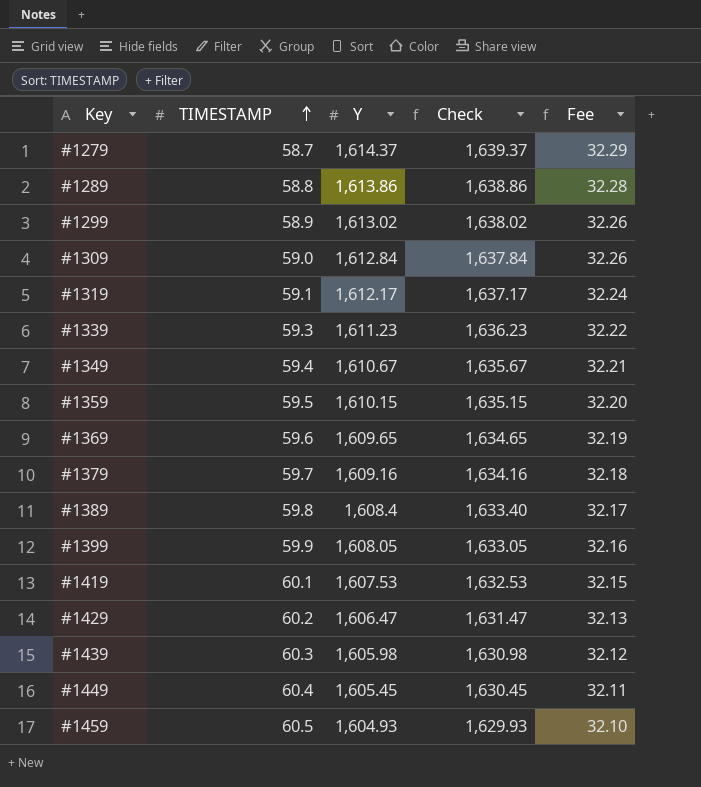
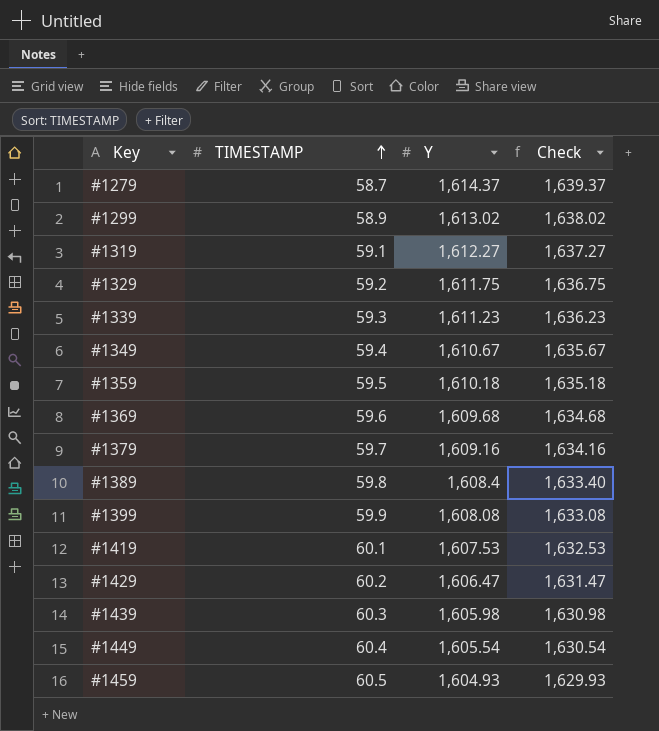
column Fee | formula: [Y] * 0.02 -> none
row #1289: 58.8 | 1,613.86 | 1,638.86 | 32.28 -> none
row #1309: 59.0 | 1,612.84 | 1,637.84 | 32.26 -> none
#1319 | Y: 1,612.17 -> 1,612.27
#1319 | Check: 1,637.17 -> 1,637.27
row #1329: none -> 59.2 | 1,611.75 | 1,636.75
#1359 | Y: 1,610.15 -> 1,610.18
#1359 | Check: 1,635.15 -> 1,635.18
#1369 | Y: 1,609.65 -> 1,609.68
#1369 | Check: 1,634.65 -> 1,634.68
#1399 | Y: 1,608.05 -> 1,608.08
#1399 | Check: 1,633.05 -> 1,633.08
#1449 | Y: 1,605.45 -> 1,605.54
#1449 | Check: 1,630.45 -> 1,630.54

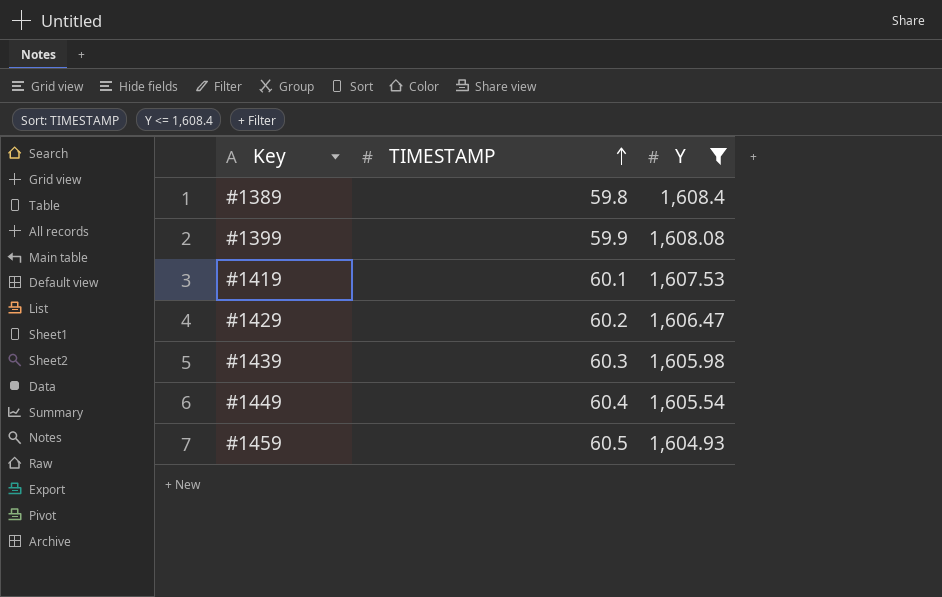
filter: none -> Y <= 1,608.4
column Check | formula: [Y] + 25 -> none

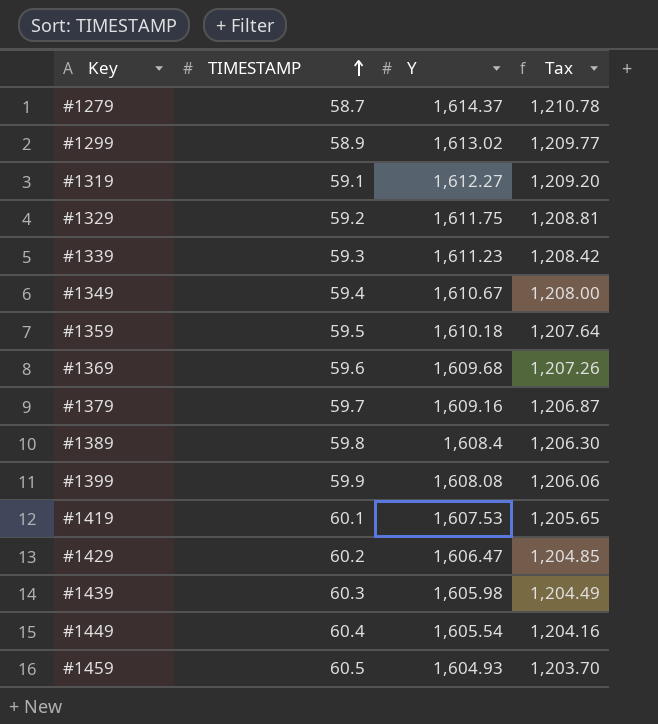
filter: Y <= 1,608.4 -> none
column Tax | formula: none -> [Y] * 0.75

